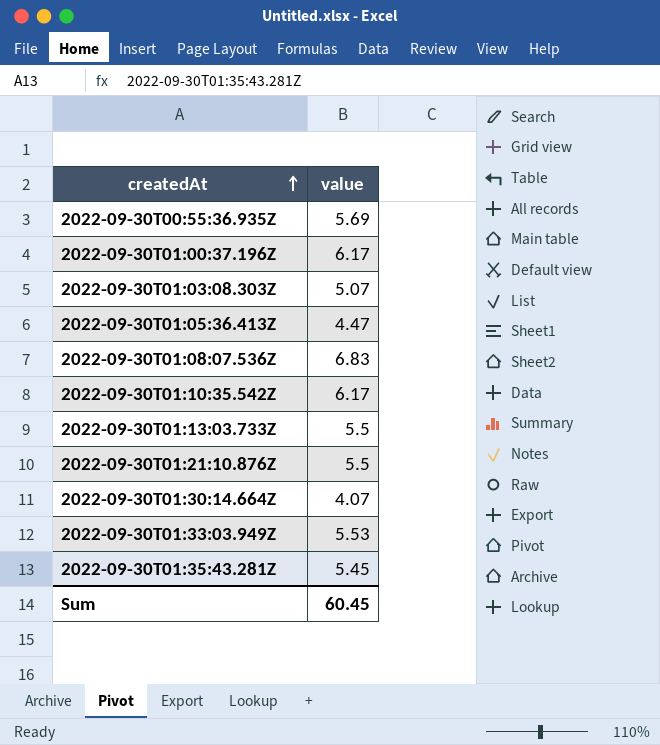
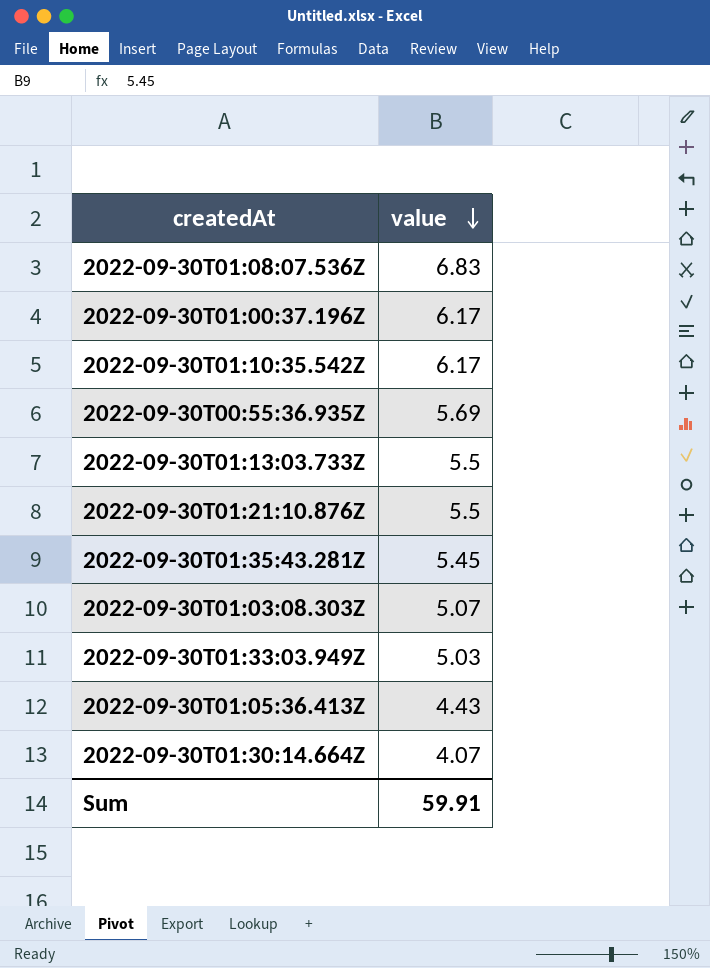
row order: createdAt ascending -> value descending
2022-09-30T01:33:03.949Z | value: 5.53 -> 5.03
2022-09-30T01:05:36.413Z | value: 4.47 -> 4.43
Sum | value: 60.45 -> 59.91

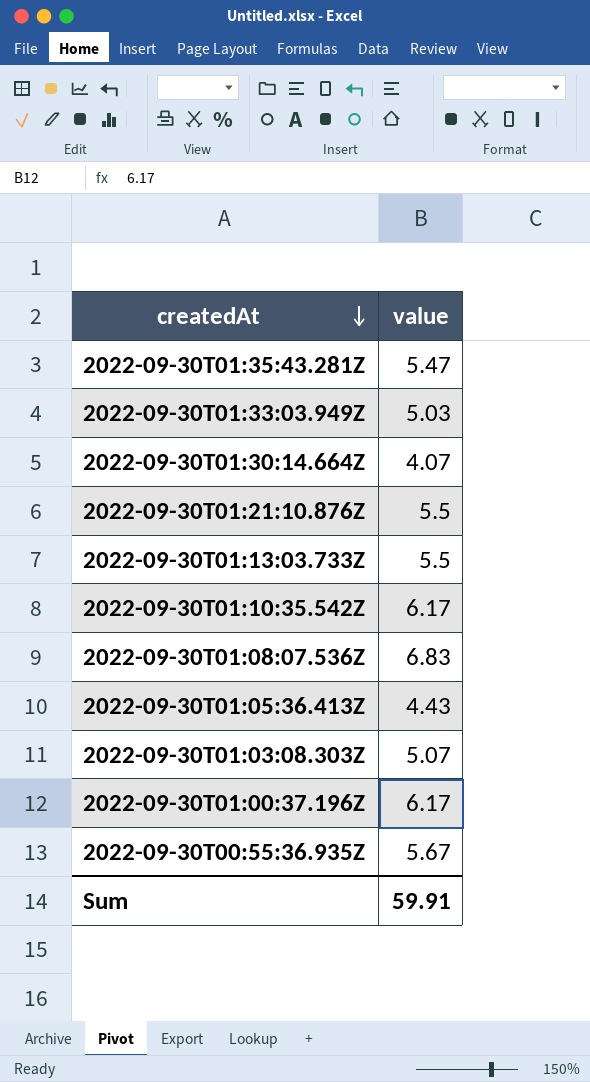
row order: value descending -> createdAt descending
2022-09-30T01:35:43.281Z | value: 5.45 -> 5.47
2022-09-30T00:55:36.935Z | value: 5.69 -> 5.67

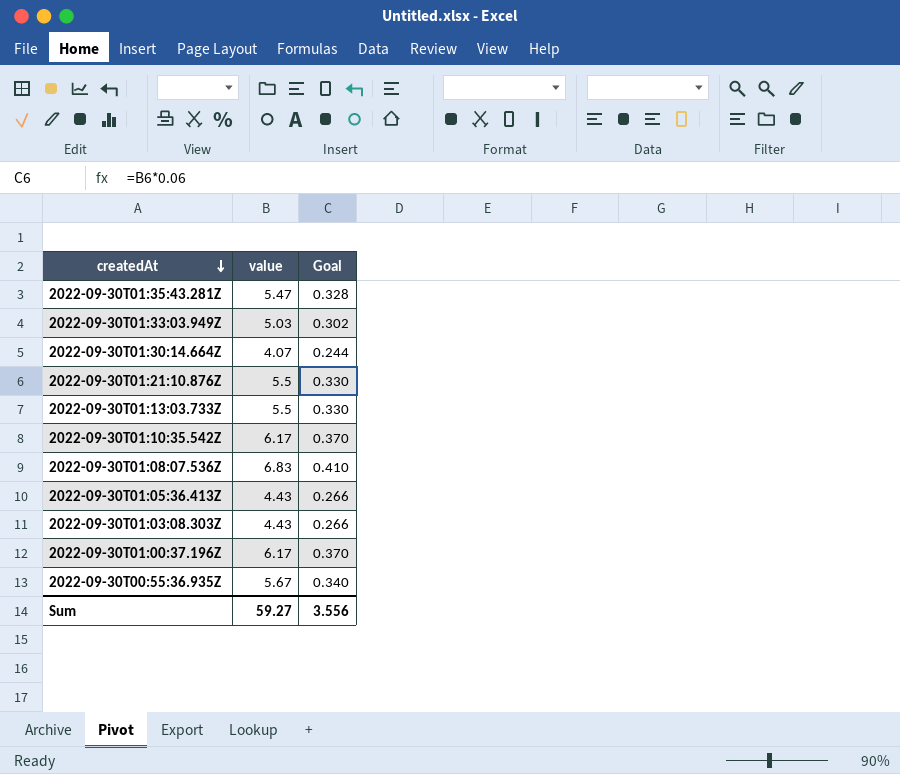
column Goal | formula: none -> [value] * 0.06
2022-09-30T01:03:08.303Z | value: 5.07 -> 4.43
Sum | value: 59.91 -> 59.27

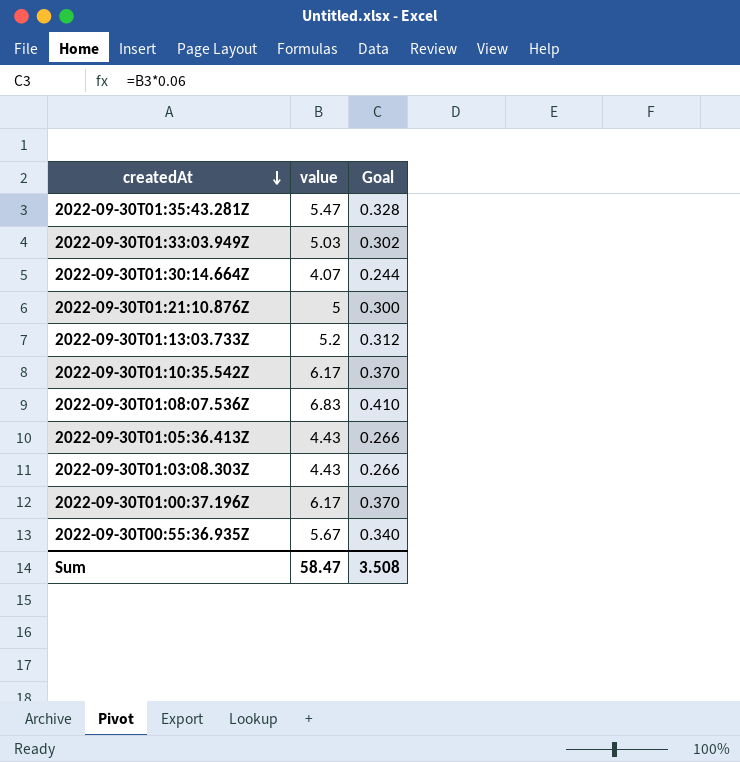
2022-09-30T01:21:10.876Z | value: 5.5 -> 5
2022-09-30T01:21:10.876Z | Goal: 0.330 -> 0.300
2022-09-30T01:13:03.733Z | value: 5.5 -> 5.2
2022-09-30T01:13:03.733Z | Goal: 0.330 -> 0.312
Sum | value: 59.27 -> 58.47
Sum | Goal: 3.556 -> 3.508

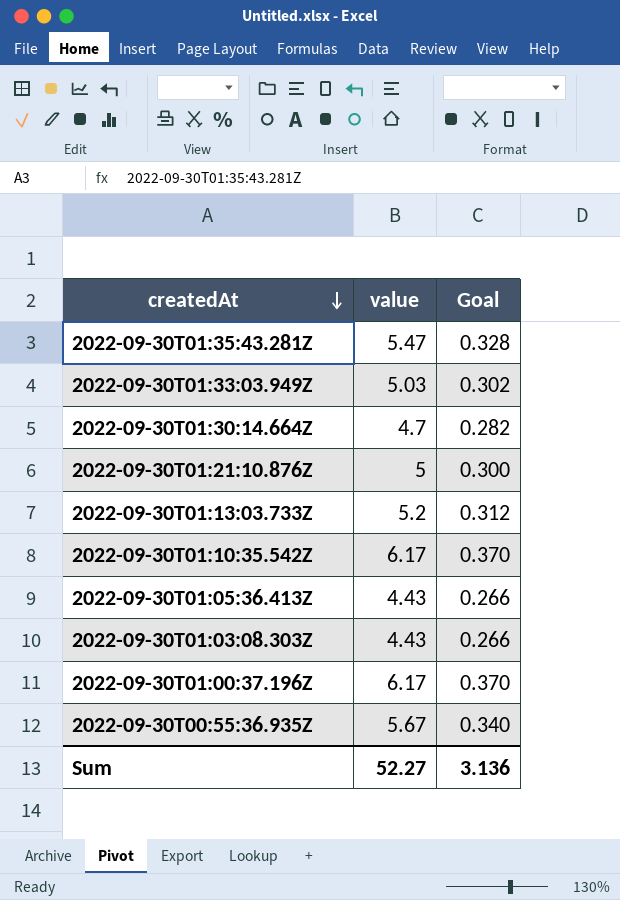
row 2022-09-30T01:08:07.536Z: 6.83 | 0.410 -> none
2022-09-30T01:30:14.664Z | value: 4.07 -> 4.7
2022-09-30T01:30:14.664Z | Goal: 0.244 -> 0.282
Sum | value: 58.47 -> 52.27
Sum | Goal: 3.508 -> 3.136

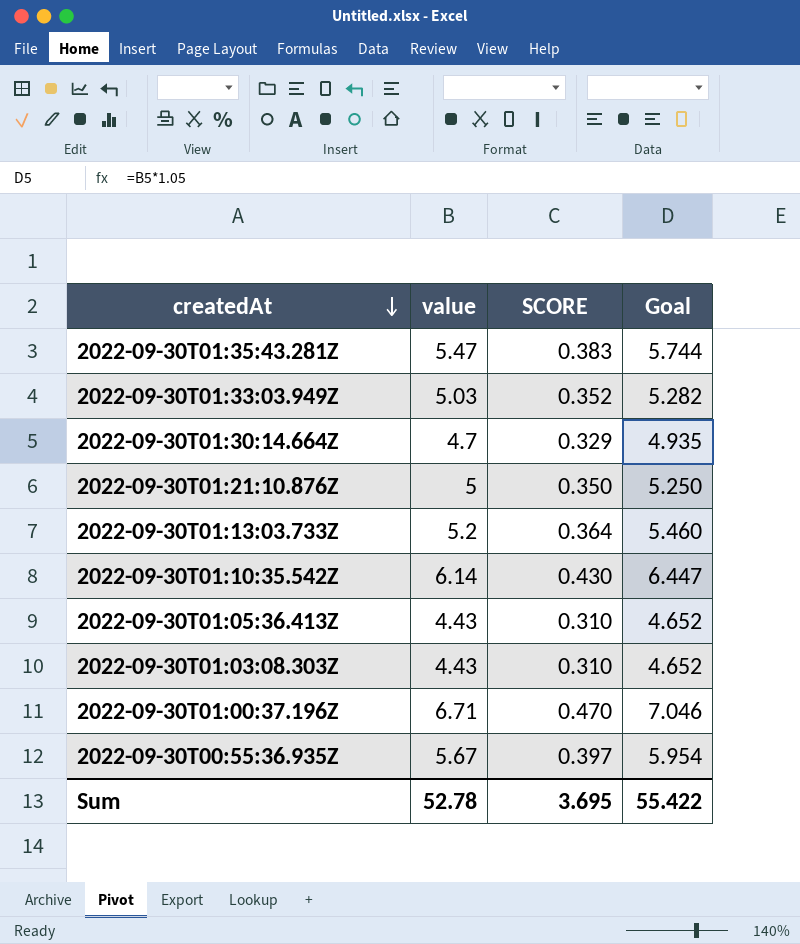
column SCORE | formula: none -> [value] * 0.07
column Goal | formula: [value] * 0.06 -> [value] * 1.05
2022-09-30T01:10:35.542Z | value: 6.17 -> 6.14
2022-09-30T01:00:37.196Z | value: 6.17 -> 6.71
Sum | value: 52.27 -> 52.78
Sum | Goal: 3.136 -> 55.422

